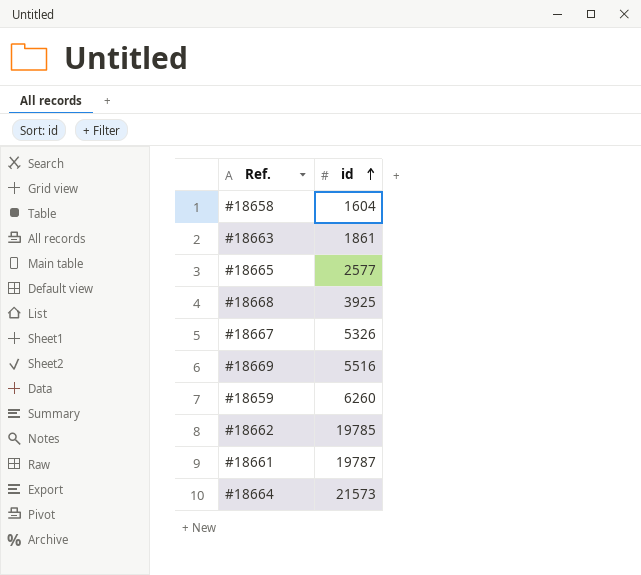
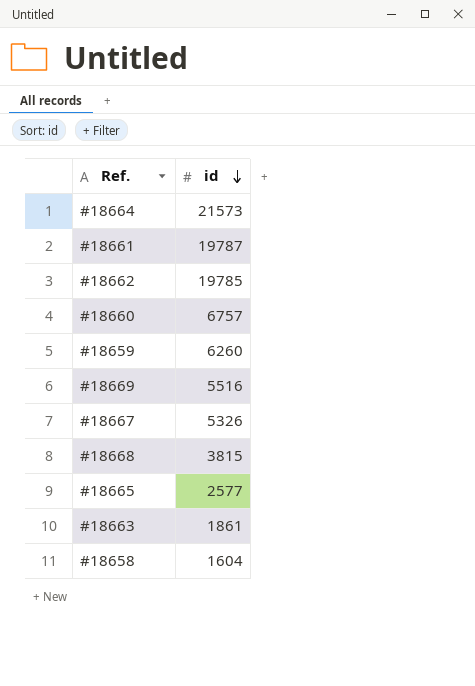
row order: id ascending -> id descending
row #18660: none -> 6757
#18668 | id: 3925 -> 3815

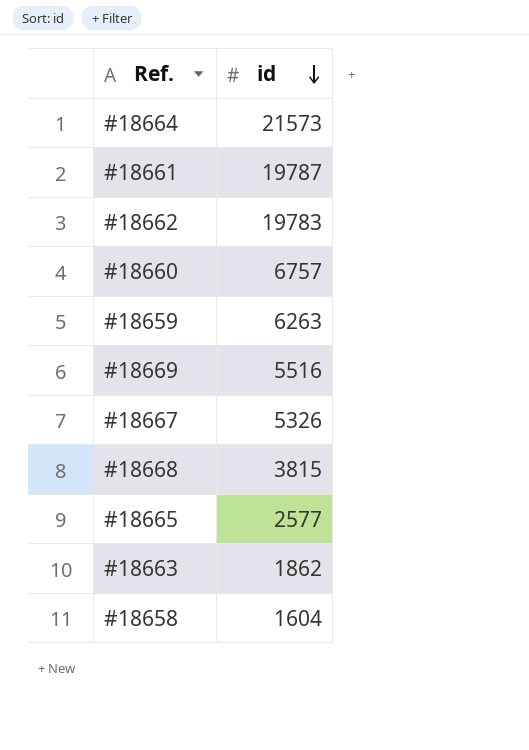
#18662 | id: 19785 -> 19783
#18659 | id: 6260 -> 6263
#18663 | id: 1861 -> 1862

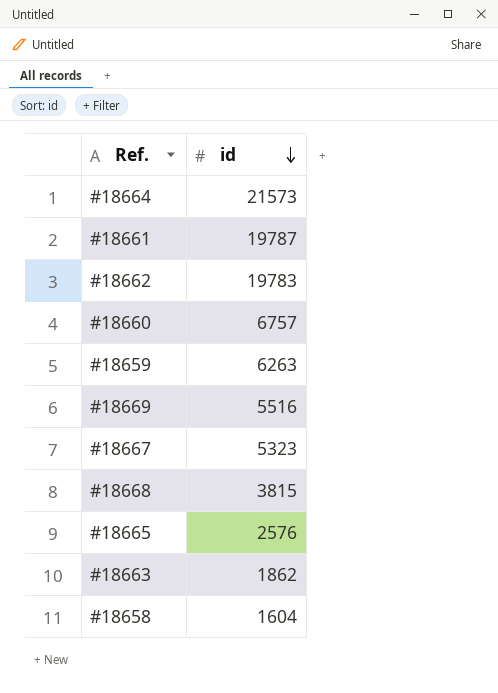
#18667 | id: 5326 -> 5323
#18665 | id: 2577 -> 2576

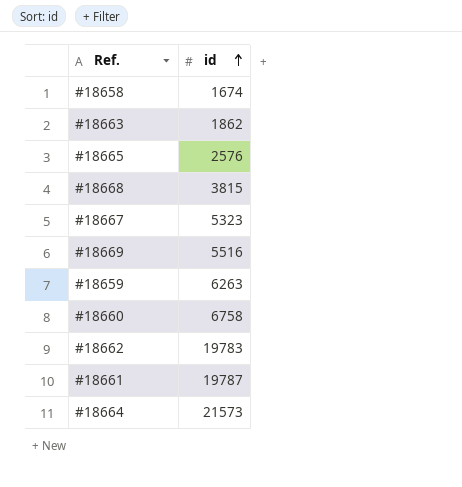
row order: id descending -> id ascending
#18658 | id: 1604 -> 1674
#18660 | id: 6757 -> 6758

